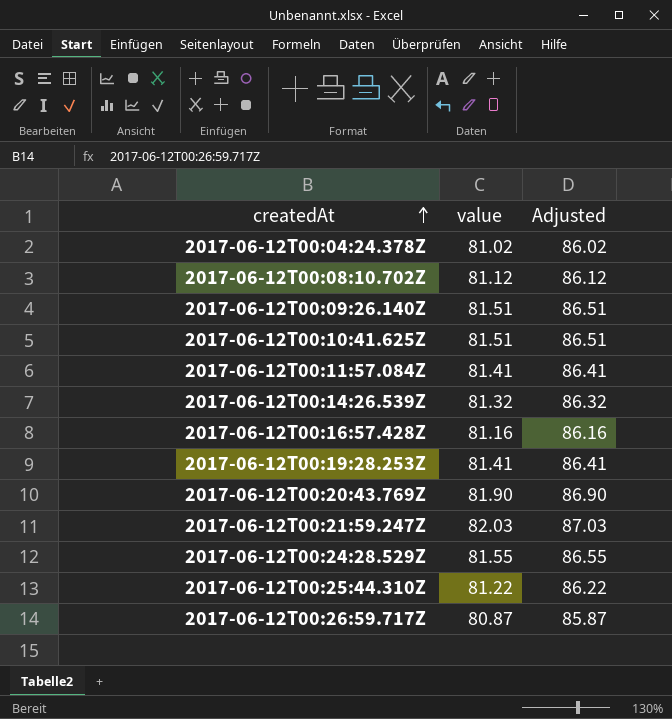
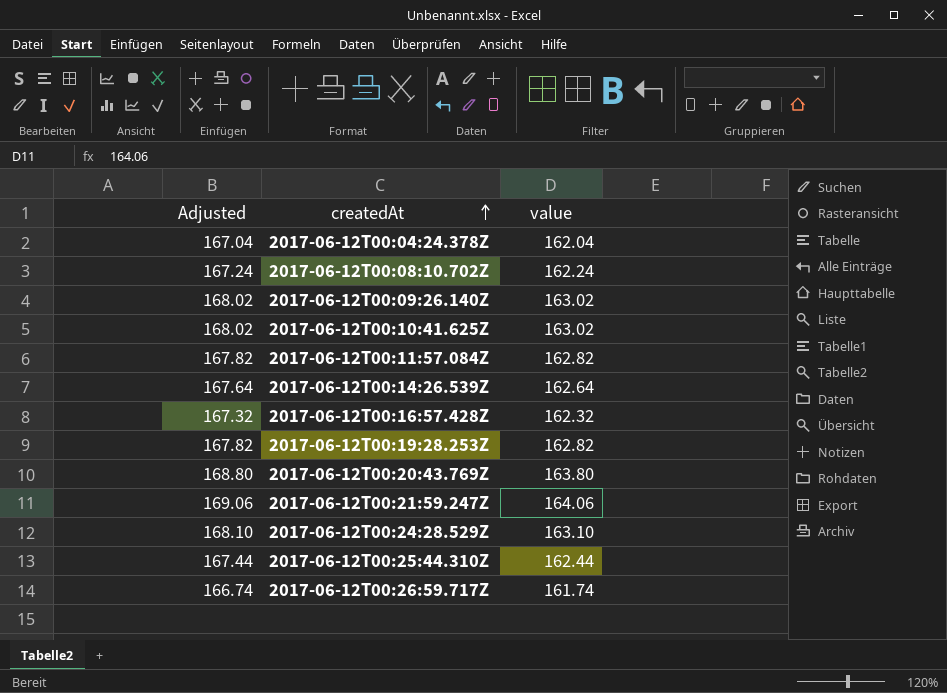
column Adjusted | position: 3 -> 1
2017-06-12T00:04:24.378Z | Adjusted: 86.02 -> 167.04
2017-06-12T00:04:24.378Z | value: 81.02 -> 162.04
2017-06-12T00:08:10.702Z | Adjusted: 86.12 -> 167.24
2017-06-12T00:08:10.702Z | value: 81.12 -> 162.24
2017-06-12T00:09:26.140Z | Adjusted: 86.51 -> 168.02
2017-06-12T00:09:26.140Z | value: 81.51 -> 163.02
2017-06-12T00:10:41.625Z | Adjusted: 86.51 -> 168.02
2017-06-12T00:10:41.625Z | value: 81.51 -> 163.02
2017-06-12T00:11:57.084Z | Adjusted: 86.41 -> 167.82
2017-06-12T00:11:57.084Z | value: 81.41 -> 162.82
2017-06-12T00:14:26.539Z | Adjusted: 86.32 -> 167.64
2017-06-12T00:14:26.539Z | value: 81.32 -> 162.64
2017-06-12T00:16:57.428Z | Adjusted: 86.16 -> 167.32
2017-06-12T00:16:57.428Z | value: 81.16 -> 162.32
2017-06-12T00:19:28.253Z | Adjusted: 86.41 -> 167.82
2017-06-12T00:19:28.253Z | value: 81.41 -> 162.82
2017-06-12T00:20:43.769Z | Adjusted: 86.90 -> 168.80
2017-06-12T00:20:43.769Z | value: 81.90 -> 163.80
2017-06-12T00:21:59.247Z | Adjusted: 87.03 -> 169.06
2017-06-12T00:21:59.247Z | value: 82.03 -> 164.06
2017-06-12T00:24:28.529Z | Adjusted: 86.55 -> 168.10
2017-06-12T00:24:28.529Z | value: 81.55 -> 163.10
2017-06-12T00:25:44.310Z | Adjusted: 86.22 -> 167.44
2017-06-12T00:25:44.310Z | value: 81.22 -> 162.44
2017-06-12T00:26:59.717Z | Adjusted: 85.87 -> 166.74
2017-06-12T00:26:59.717Z | value: 80.87 -> 161.74

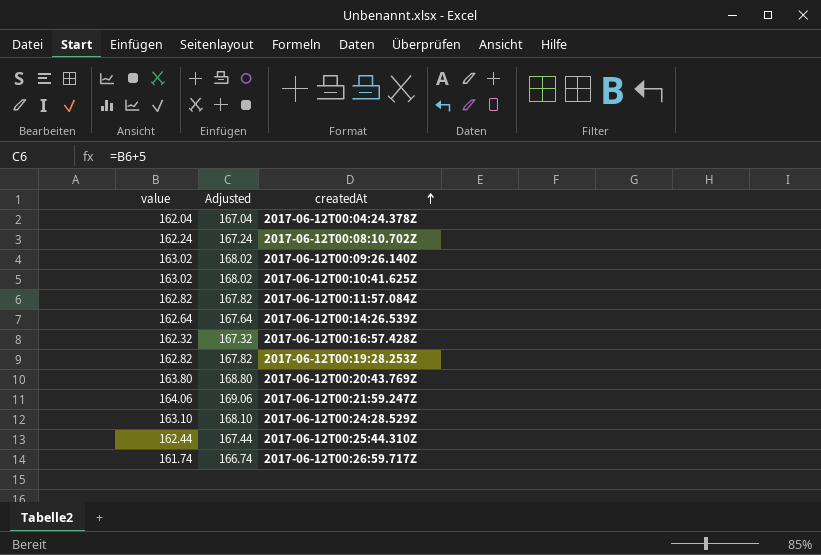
column value | position: 3 -> 1

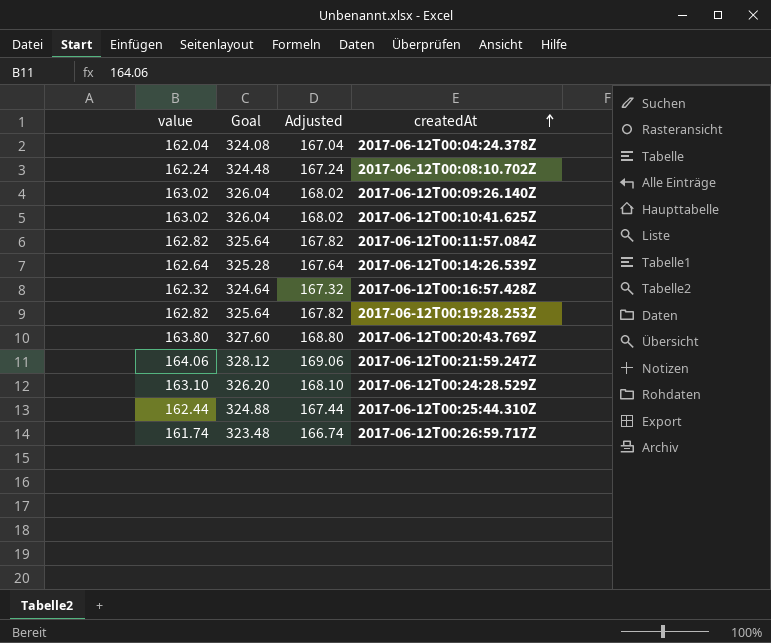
column Goal | formula: none -> [value] * 2

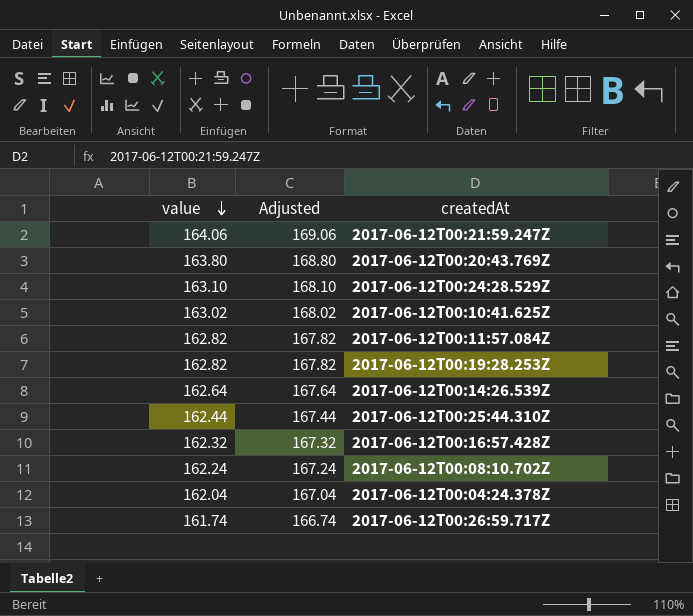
row order: createdAt ascending -> value descending
column Goal | formula: [value] * 2 -> none
row 2017-06-12T00:09:26.140Z: 163.02 | 326.04 | 168.02 -> none

